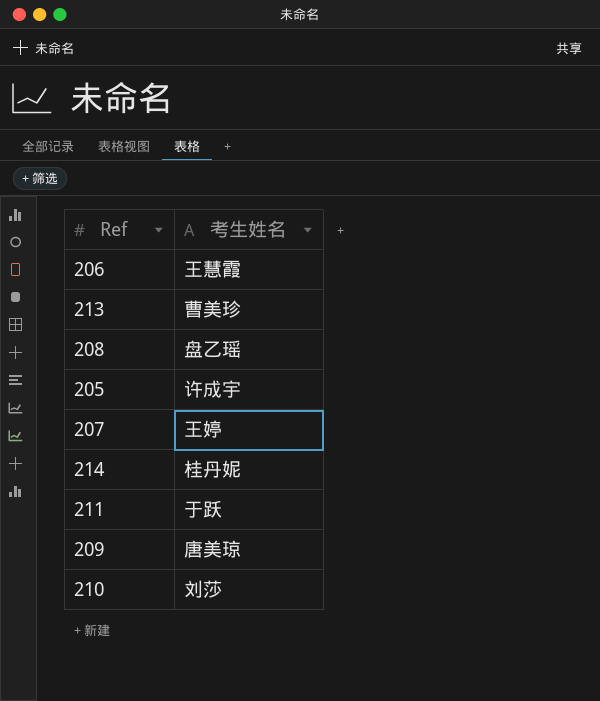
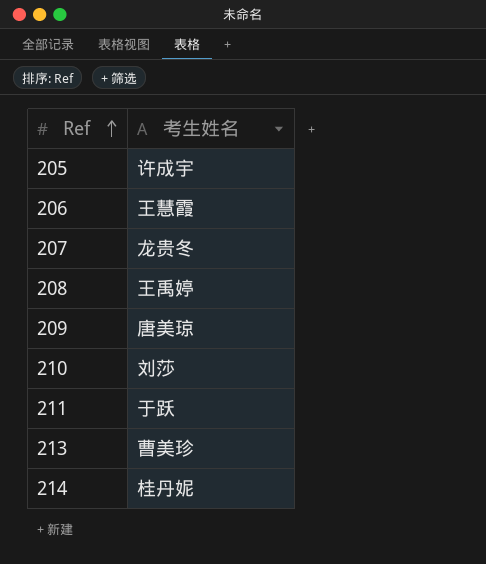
row order: none -> Ref ascending
207 | 考生姓名: 王婷 -> 龙贵冬
208 | 考生姓名: 盘乙瑶 -> 王禹婷

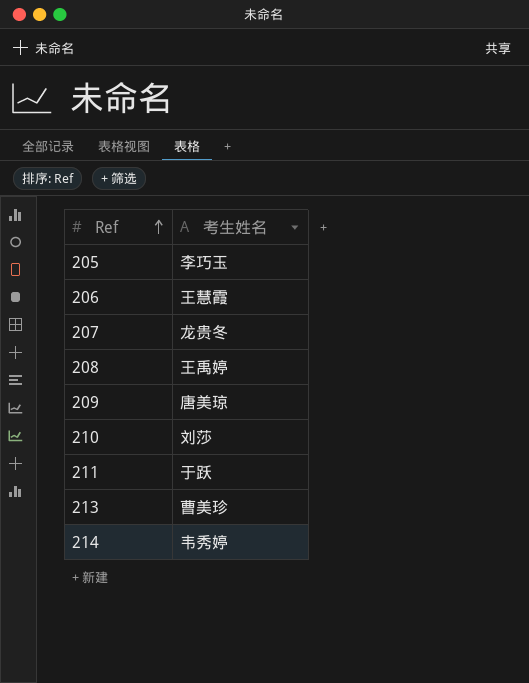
205 | 考生姓名: 许成宇 -> 李巧玉
214 | 考生姓名: 桂丹妮 -> 韦秀婷

